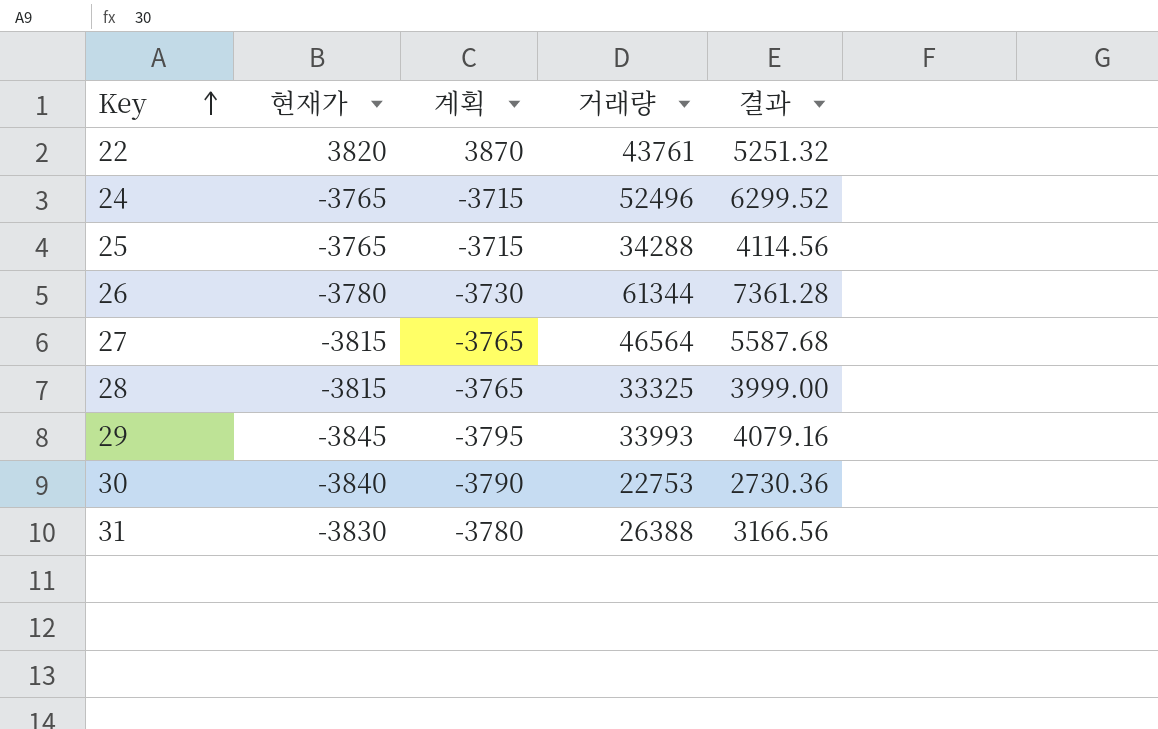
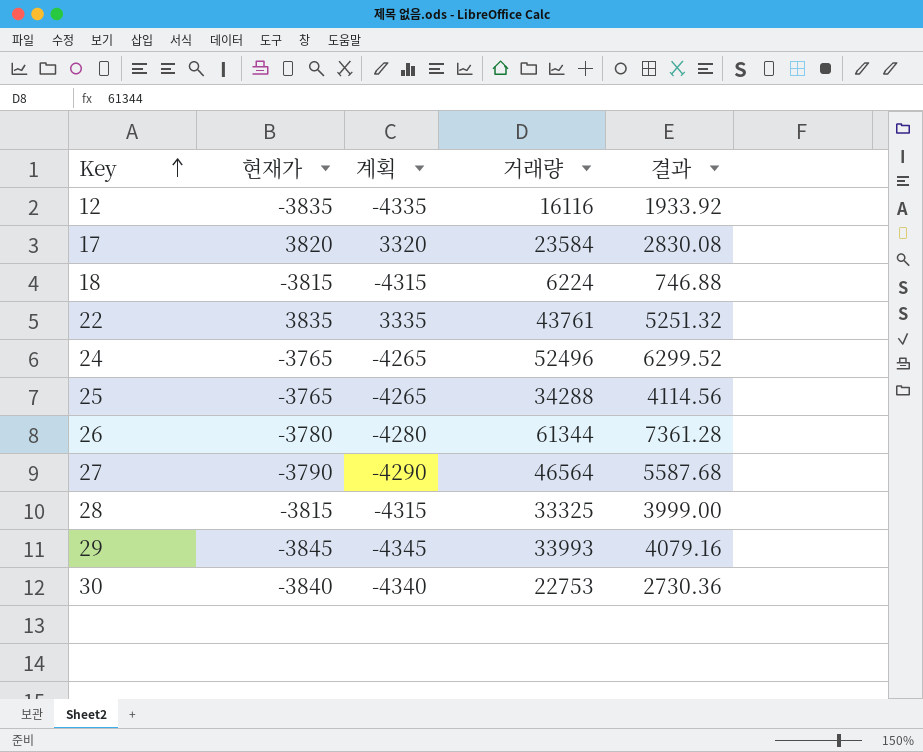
column 계획 | formula: [현재가] + 50 -> [현재가] - 500
row 31: -3830 | -3780 | 26388 | 3166.56 -> none
row 12: none -> -3835 | -4335 | 16116 | 1933.92
row 17: none -> 3820 | 3320 | 23584 | 2830.08
row 18: none -> -3815 | -4315 | 6224 | 746.88
22 | 현재가: 3820 -> 3835
27 | 현재가: -3815 -> -3790

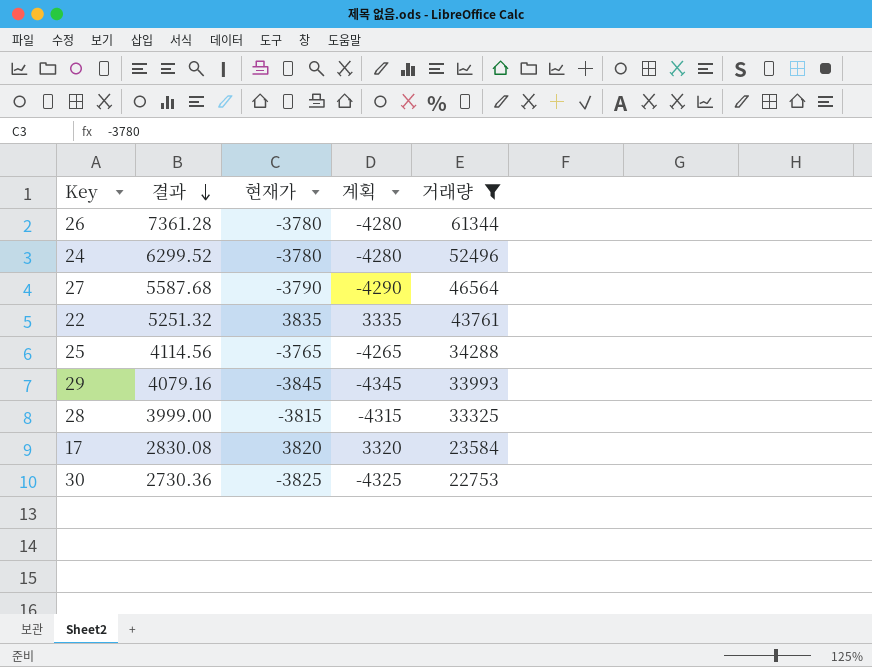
filter: none -> 거래량 >= 22753
row order: Key ascending -> 결과 descending
column 결과 | position: 5 -> 2
24 | 현재가: -3765 -> -3780
24 | 계획: -4265 -> -4280
30 | 현재가: -3840 -> -3825
30 | 계획: -4340 -> -4325

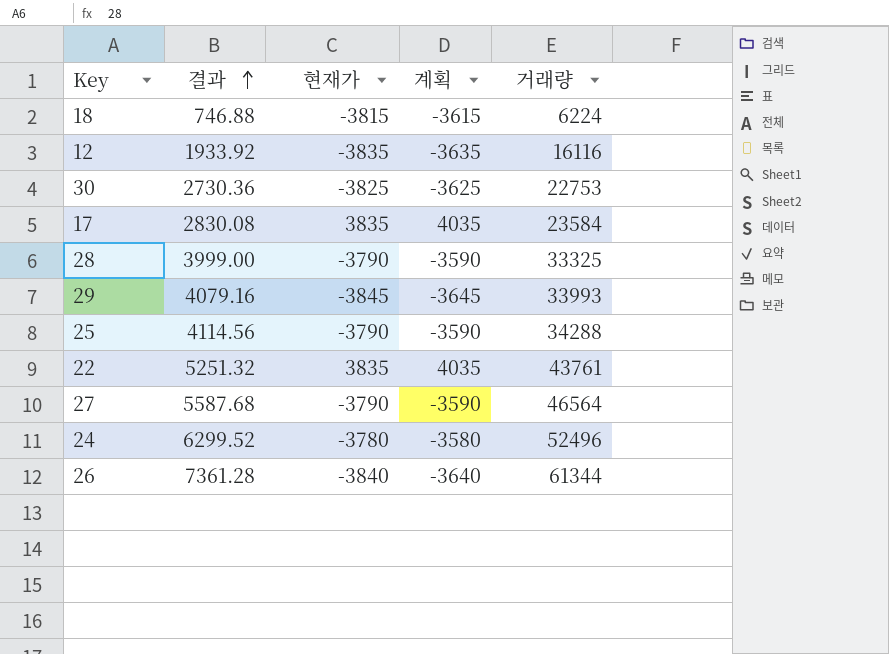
filter: 거래량 >= 22753 -> none
row order: 결과 descending -> 결과 ascending
column 계획 | formula: [현재가] - 500 -> [현재가] + 200
17 | 현재가: 3820 -> 3835
28 | 현재가: -3815 -> -3790
25 | 현재가: -3765 -> -3790
26 | 현재가: -3780 -> -3840

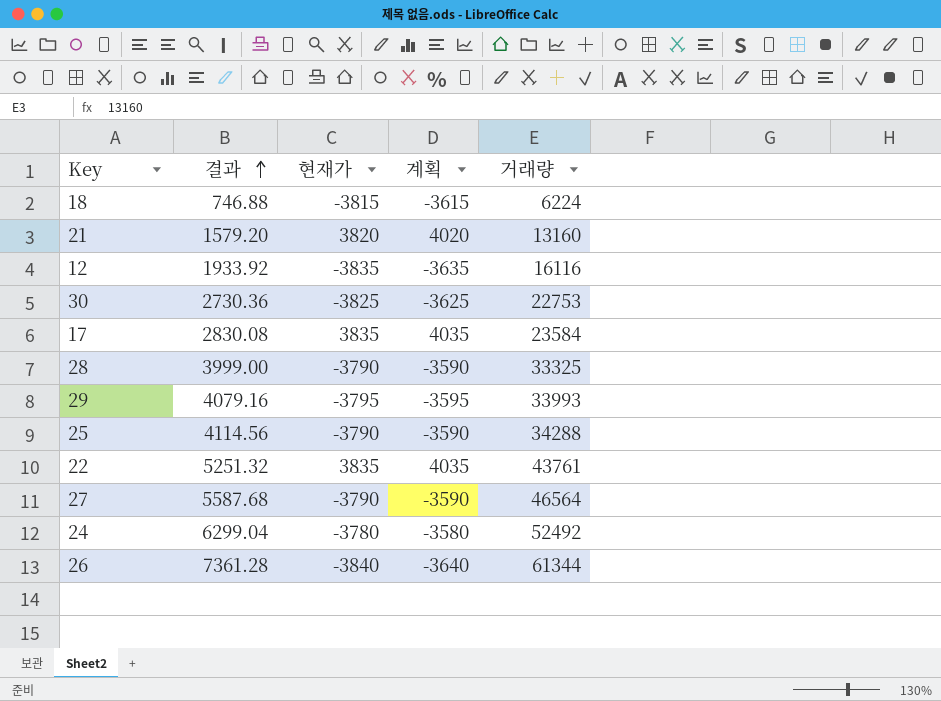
row 21: none -> 1579.20 | 3820 | 4020 | 13160
29 | 현재가: -3845 -> -3795
29 | 계획: -3645 -> -3595
24 | 결과: 6299.52 -> 6299.04
24 | 거래량: 52496 -> 52492

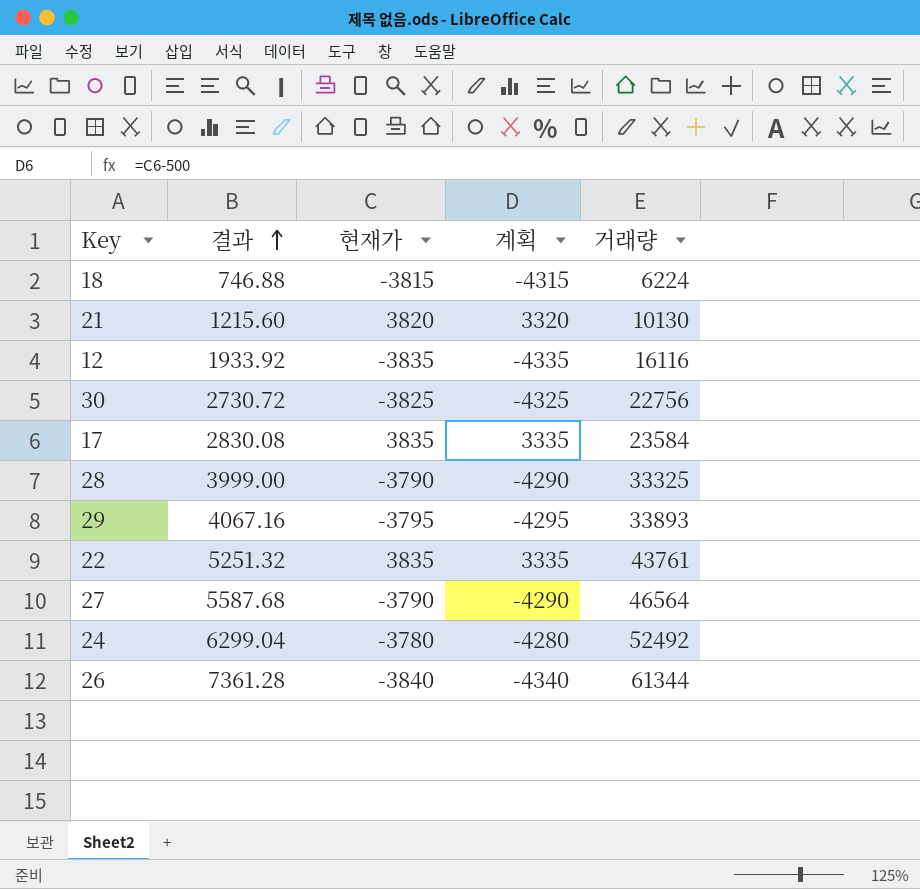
column 계획 | formula: [현재가] + 200 -> [현재가] - 500
row 25: 4114.56 | -3790 | -3590 | 34288 -> none
21 | 결과: 1579.20 -> 1215.60
21 | 거래량: 13160 -> 10130
30 | 결과: 2730.36 -> 2730.72
30 | 거래량: 22753 -> 22756
29 | 결과: 4079.16 -> 4067.16
29 | 거래량: 33993 -> 33893

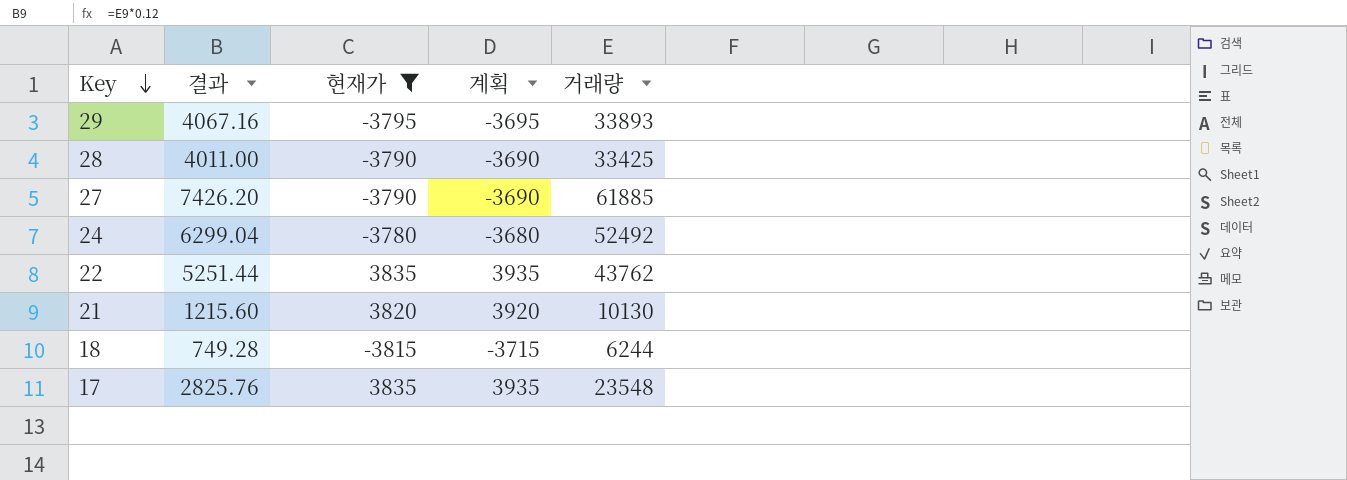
filter: none -> 현재가 >= -3815
row order: 결과 ascending -> Key descending
column 계획 | formula: [현재가] - 500 -> [현재가] + 100
28 | 결과: 3999.00 -> 4011.00
28 | 거래량: 33325 -> 33425
27 | 결과: 5587.68 -> 7426.20
27 | 거래량: 46564 -> 61885
22 | 결과: 5251.32 -> 5251.44
22 | 거래량: 43761 -> 43762
18 | 결과: 746.88 -> 749.28
18 | 거래량: 6224 -> 6244
17 | 결과: 2830.08 -> 2825.76
17 | 거래량: 23584 -> 23548

